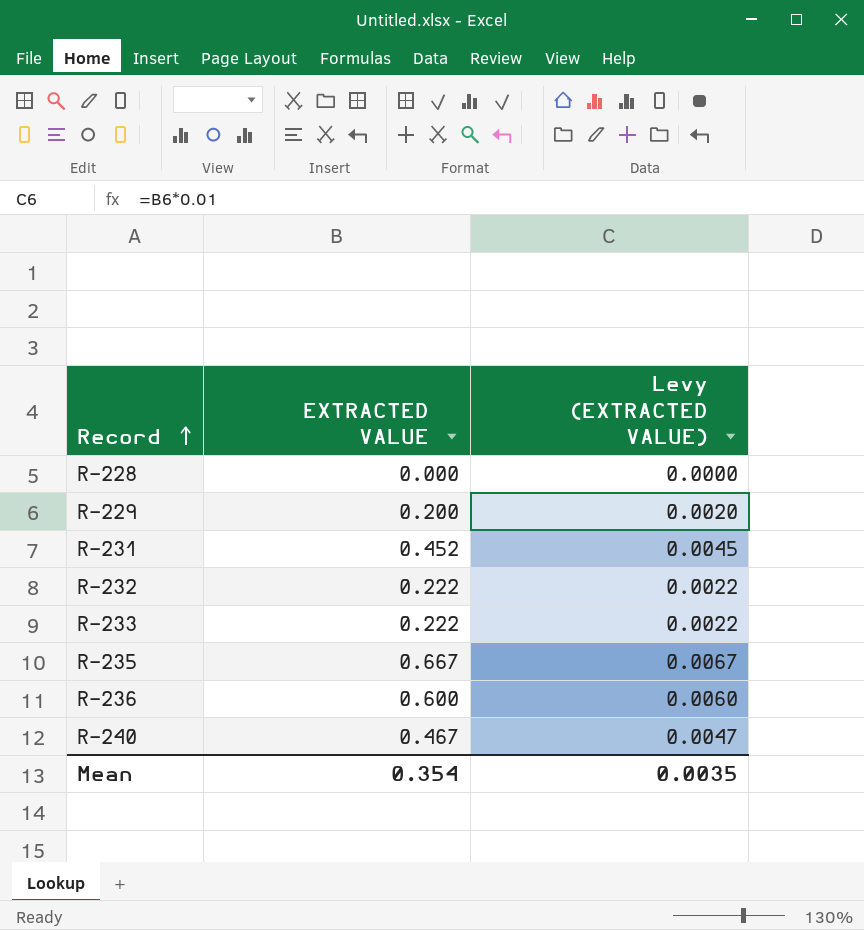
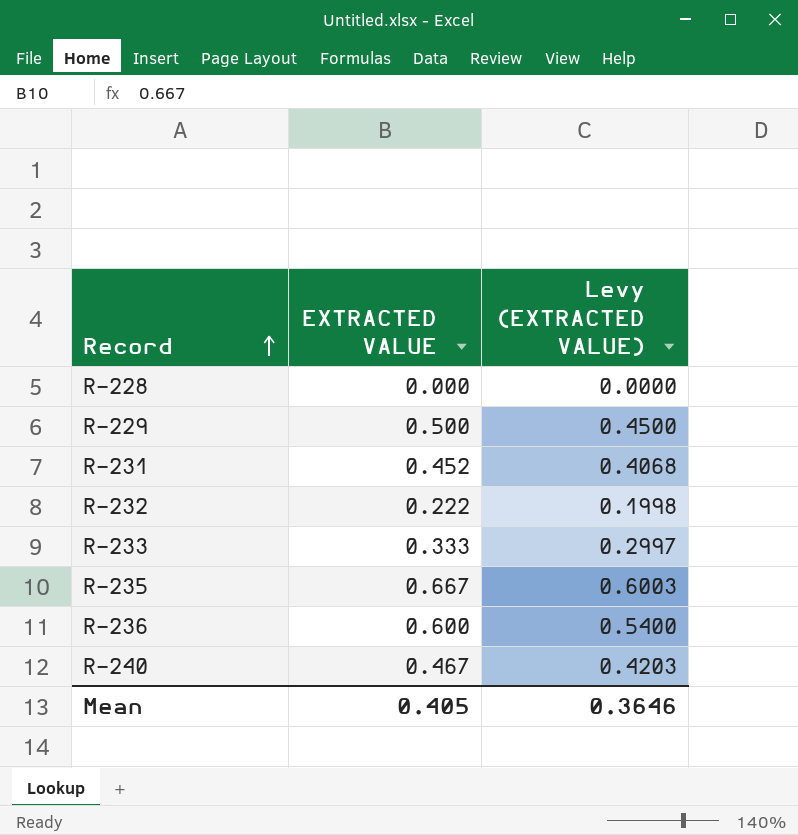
column Levy (EXTRACTED VALUE) | formula: [EXTRACTED VALUE] * 0.01 -> [EXTRACTED VALUE] * 0.9
R-229 | EXTRACTED VALUE: 0.200 -> 0.500
R-233 | EXTRACTED VALUE: 0.222 -> 0.333
Mean | EXTRACTED VALUE: 0.354 -> 0.405
Mean | Levy (EXTRACTED VALUE): 0.0035 -> 0.3646

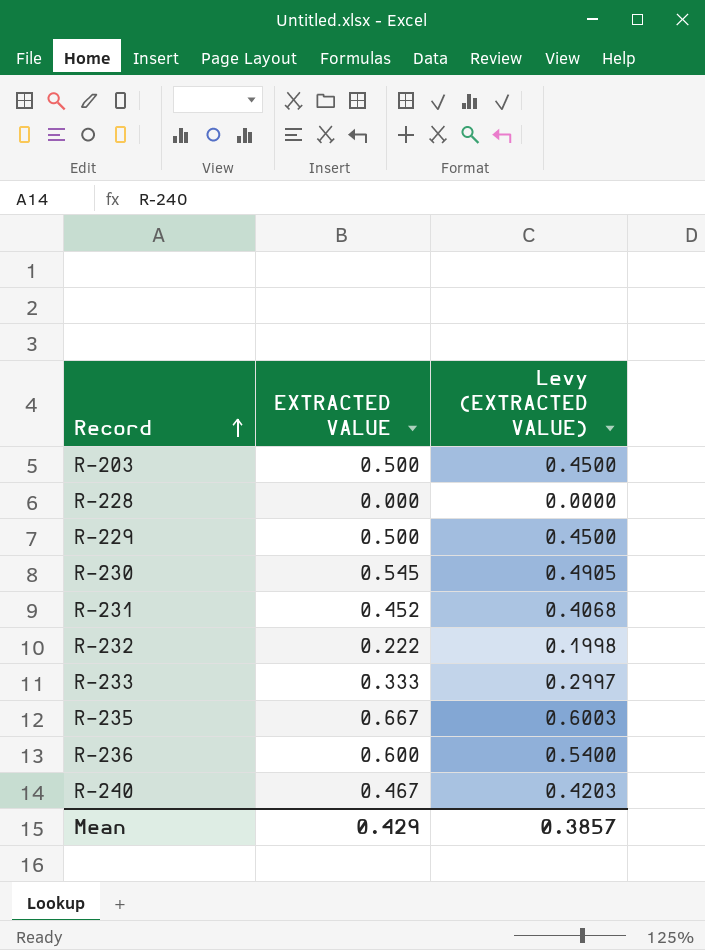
row R-203: none -> 0.500 | 0.4500
row R-230: none -> 0.545 | 0.4905
Mean | EXTRACTED VALUE: 0.405 -> 0.429
Mean | Levy (EXTRACTED VALUE): 0.3646 -> 0.3857

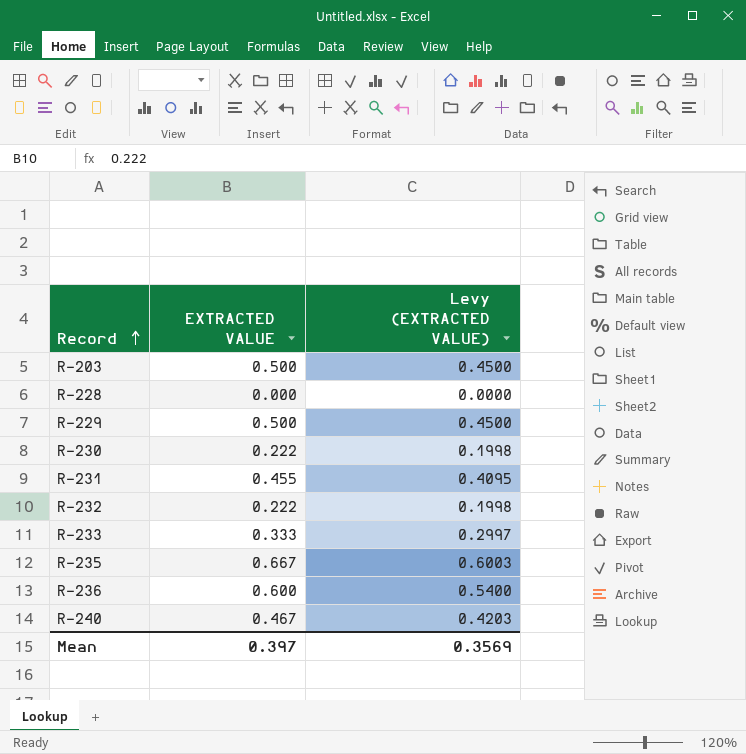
R-230 | EXTRACTED VALUE: 0.545 -> 0.222
R-230 | Levy (EXTRACTED VALUE): 0.4905 -> 0.1998
R-231 | EXTRACTED VALUE: 0.452 -> 0.455
R-231 | Levy (EXTRACTED VALUE): 0.4068 -> 0.4095
Mean | EXTRACTED VALUE: 0.429 -> 0.397
Mean | Levy (EXTRACTED VALUE): 0.3857 -> 0.3569

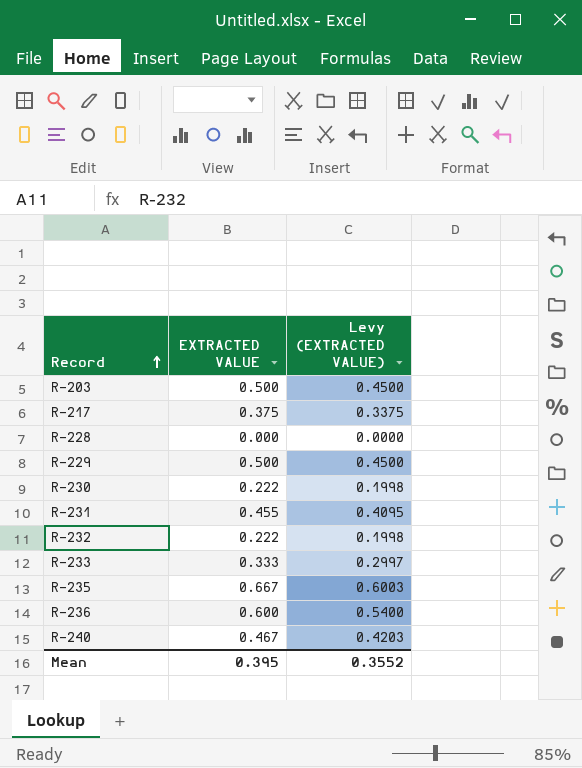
row R-217: none -> 0.375 | 0.3375
Mean | EXTRACTED VALUE: 0.397 -> 0.395
Mean | Levy (EXTRACTED VALUE): 0.3569 -> 0.3552

